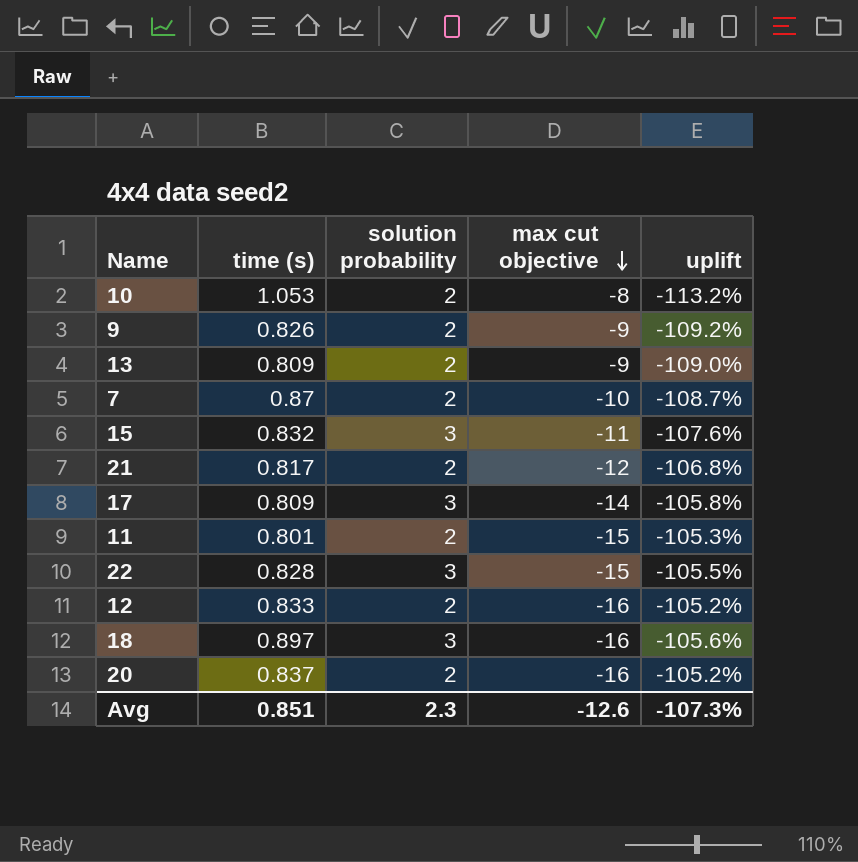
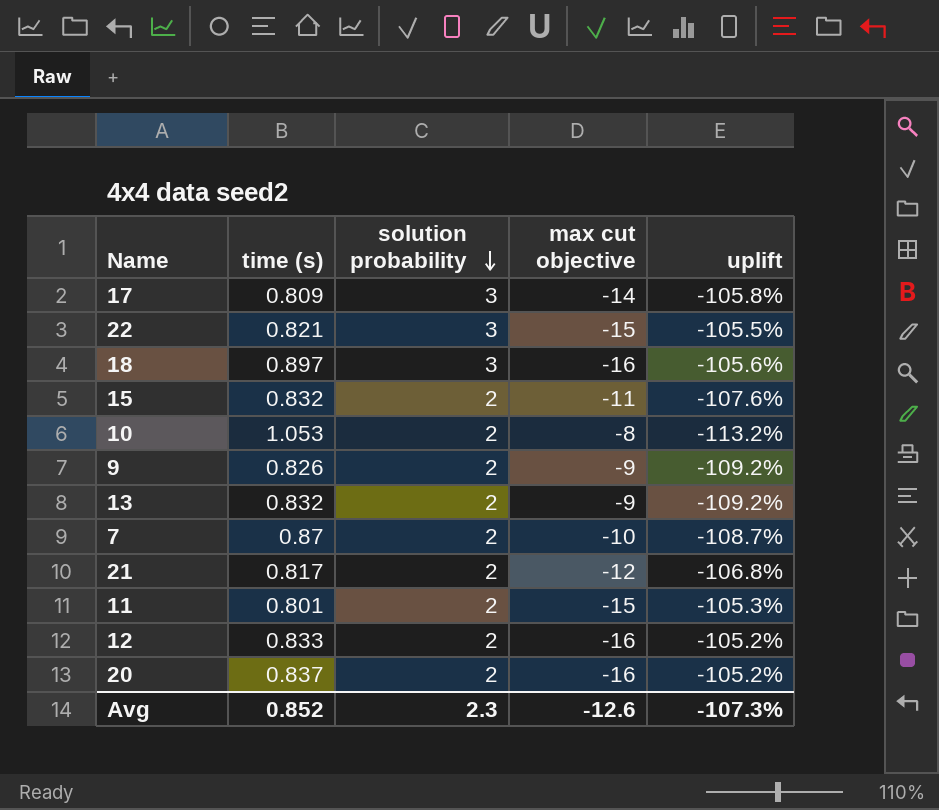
row order: max cut objective descending -> solution probability descending
22 | time (s): 0.828 -> 0.821
15 | solution probability: 3 -> 2
13 | time (s): 0.809 -> 0.832
13 | uplift: -109.0% -> -109.2%
Avg | time (s): 0.851 -> 0.852

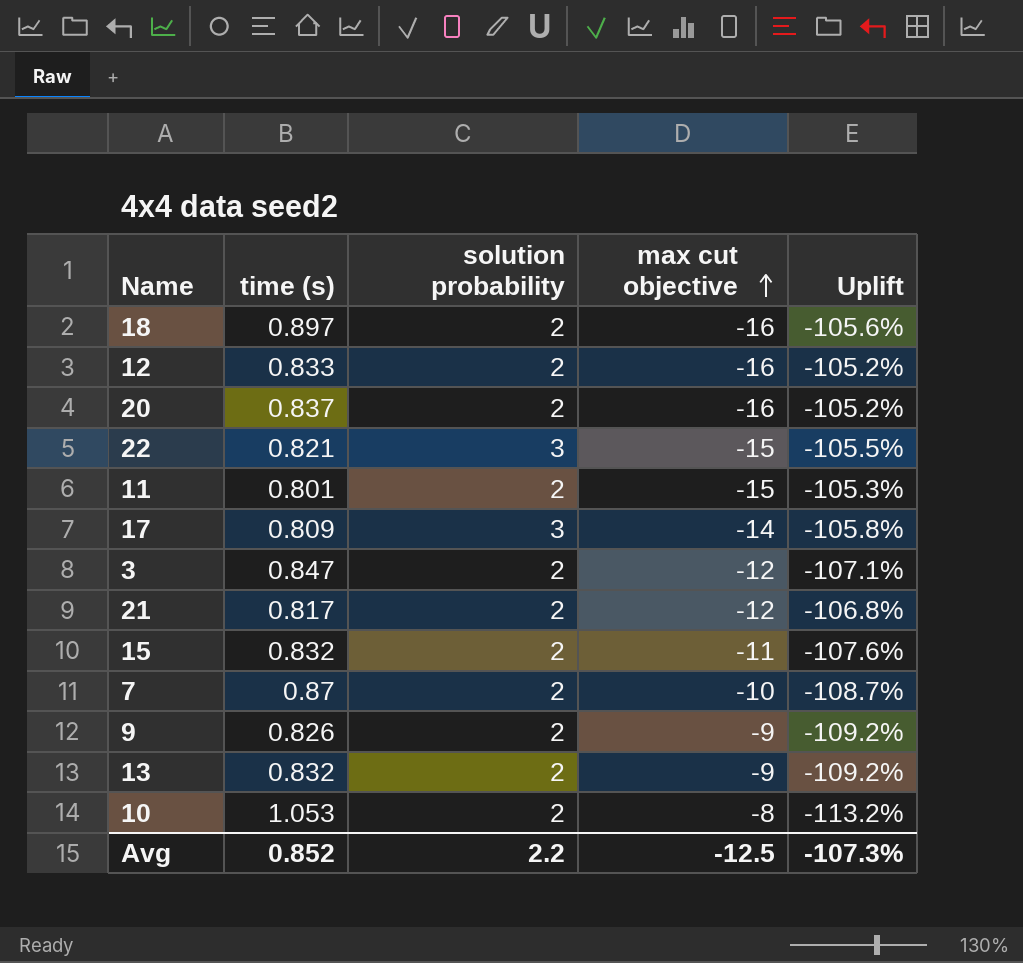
row order: solution probability descending -> max cut objective ascending
column name: uplift -> Uplift
18 | solution probability: 3 -> 2
row 3: none -> 0.847 | 2 | -12 | -107.1%
Avg | solution probability: 2.3 -> 2.2
Avg | max cut objective: -12.6 -> -12.5

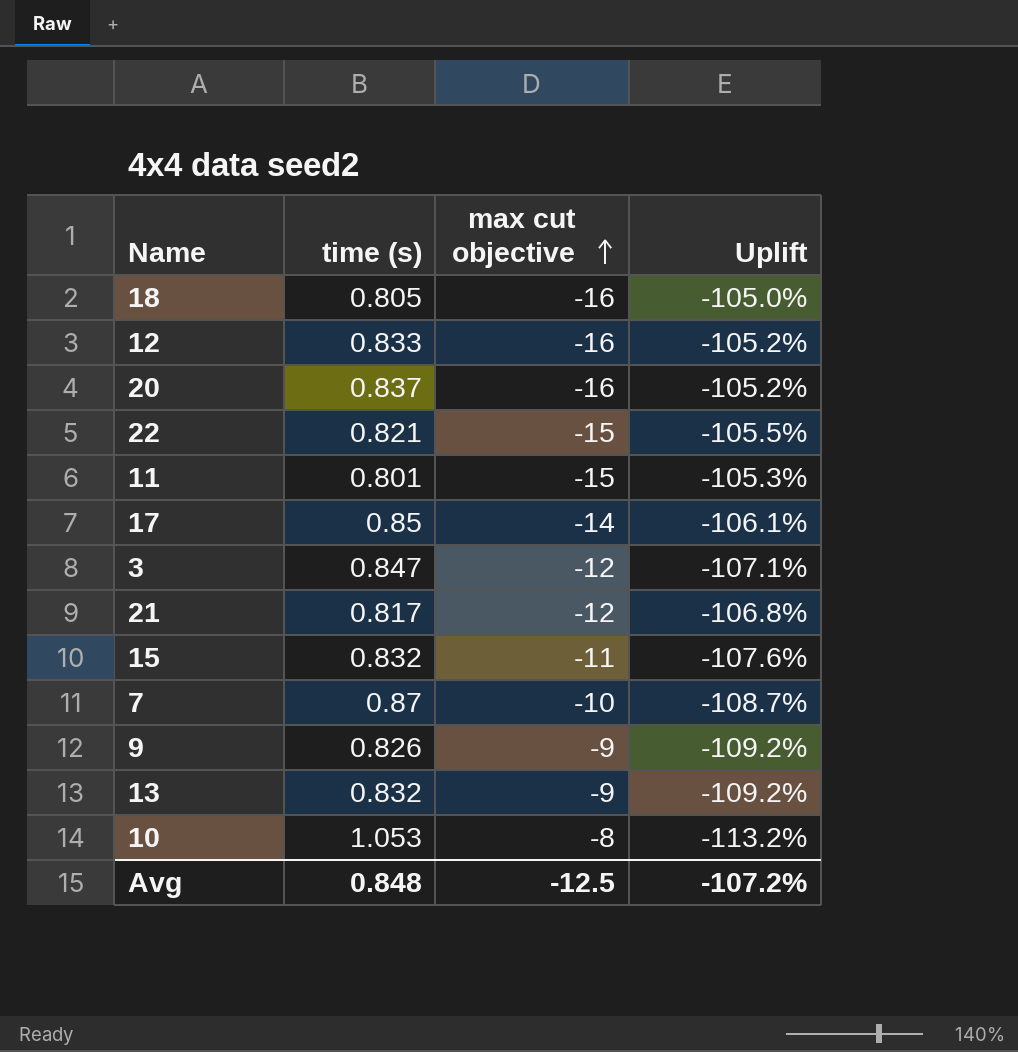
column solution probability | position: 3 -> none
18 | time (s): 0.897 -> 0.805
18 | Uplift: -105.6% -> -105.0%
17 | time (s): 0.809 -> 0.85
17 | Uplift: -105.8% -> -106.1%
Avg | time (s): 0.852 -> 0.848
Avg | Uplift: -107.3% -> -107.2%

